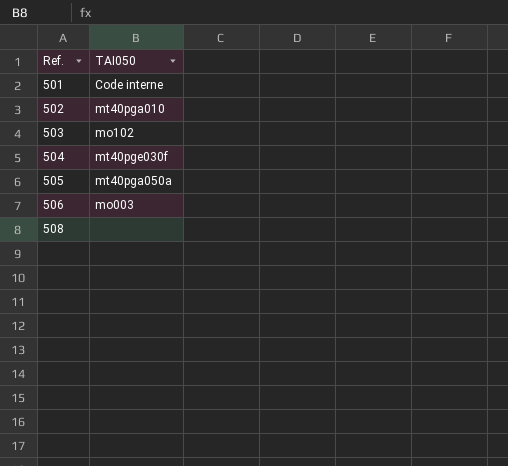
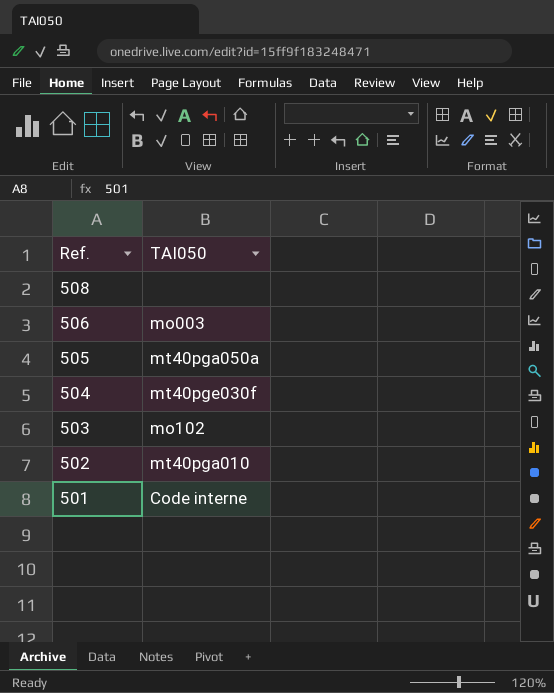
row order: Ref. ascending -> Ref. descending

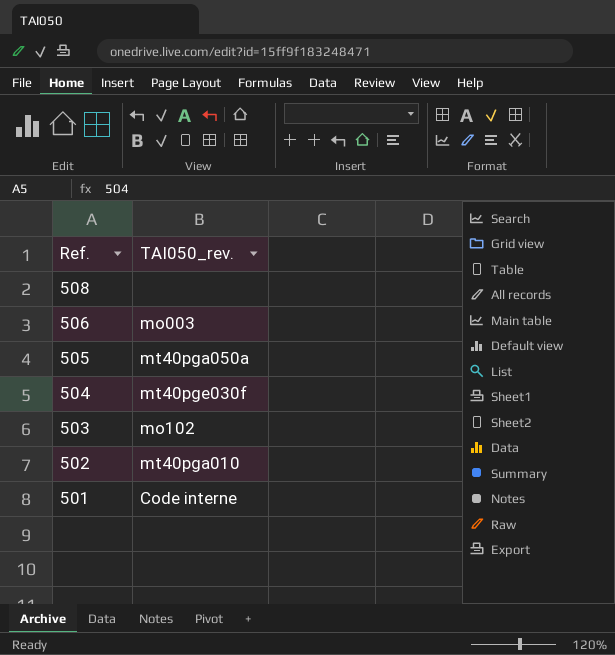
column name: TAI050 -> TAI050_rev.

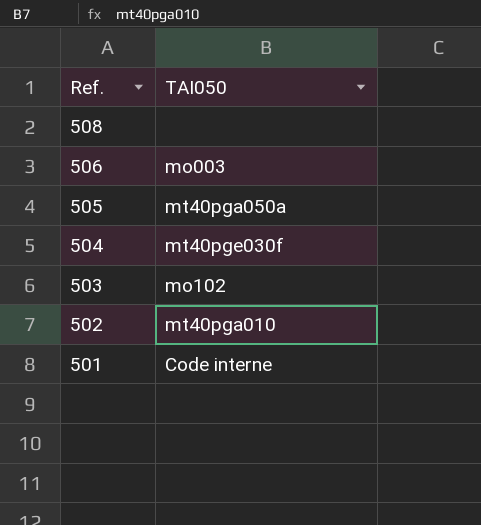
column name: TAI050_rev. -> TAI050

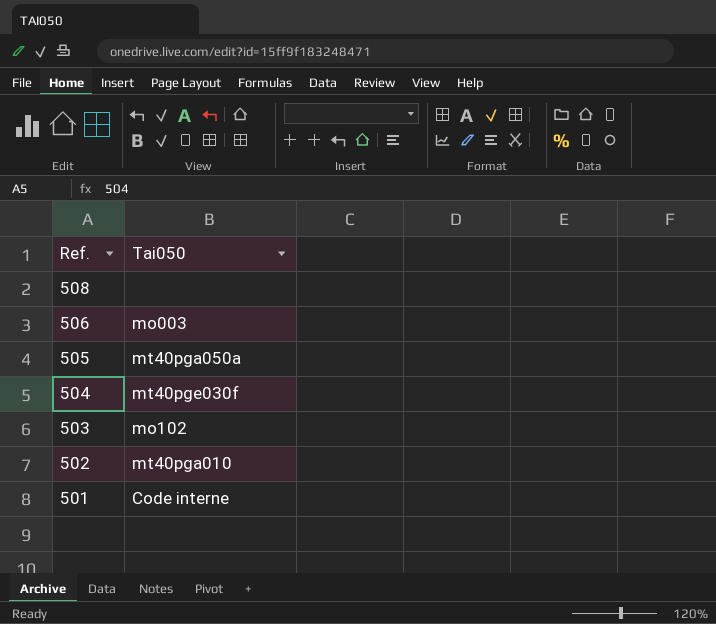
column name: TAI050 -> Tai050

